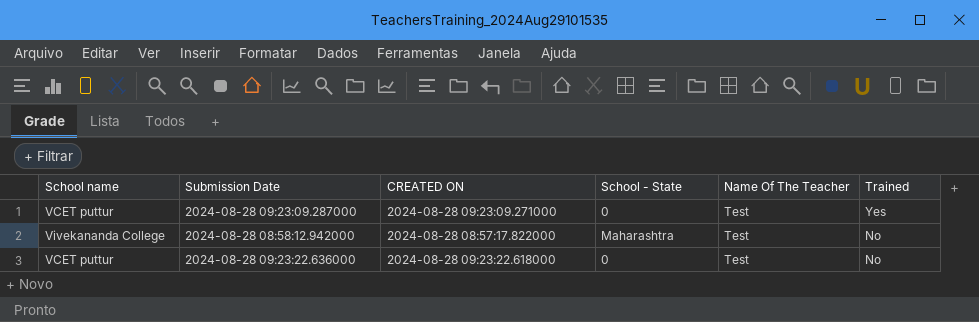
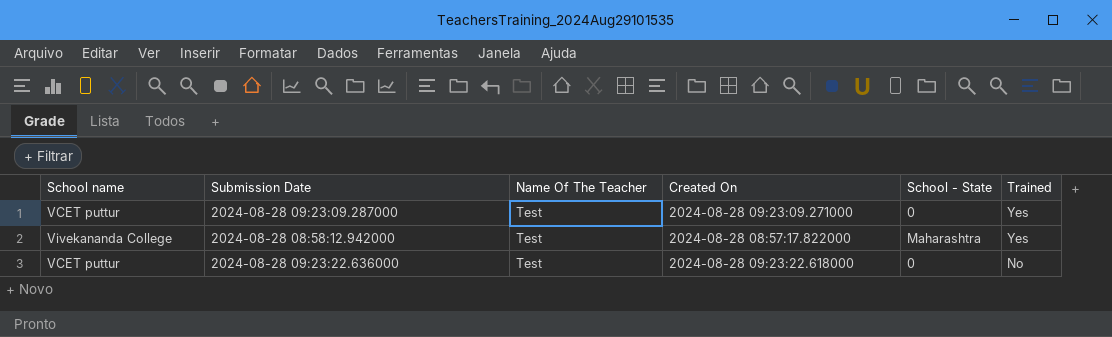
column Name Of The Teacher | position: 5 -> 3
column name: CREATED ON -> Created On
2024-08-28 08:58:12.942000 | Trained: No -> Yes

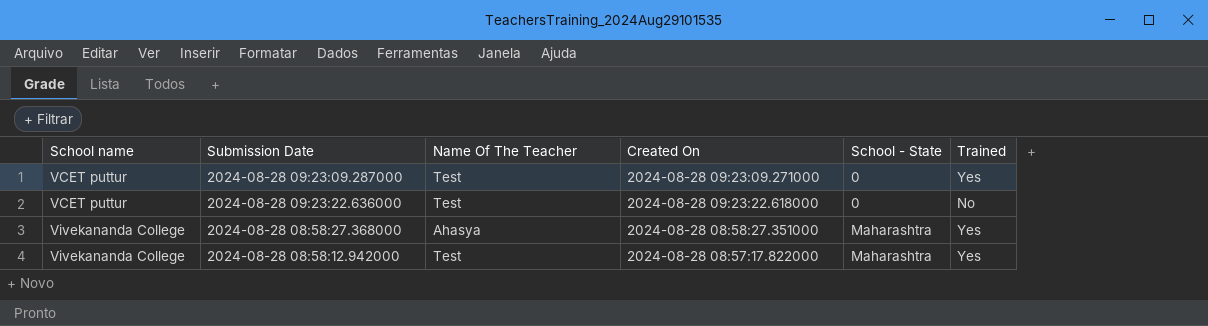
row order: Trained descending -> School name ascending
row 2024-08-28 08:58:27.368000: none -> Vivekananda College | Ahasya | 2024-08-28 08:58:27.351000 | Maharashtra | Yes

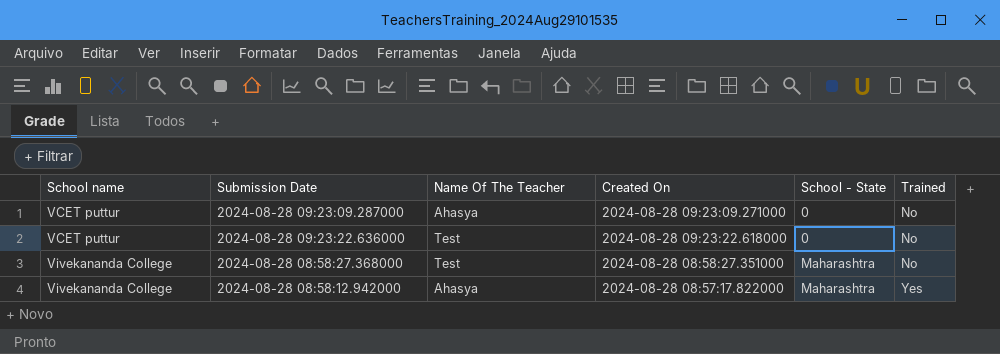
2024-08-28 09:23:09.287000 | Name Of The Teacher: Test -> Ahasya
2024-08-28 09:23:09.287000 | Trained: Yes -> No
2024-08-28 08:58:27.368000 | Name Of The Teacher: Ahasya -> Test
2024-08-28 08:58:27.368000 | Trained: Yes -> No
2024-08-28 08:58:12.942000 | Name Of The Teacher: Test -> Ahasya

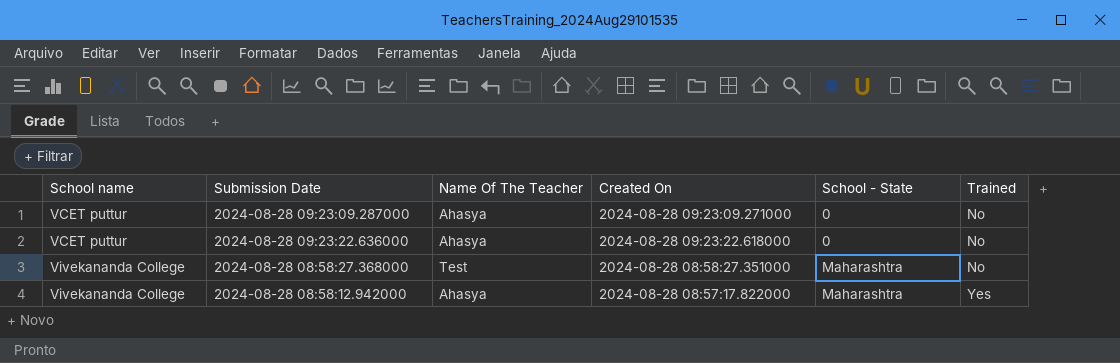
2024-08-28 09:23:22.636000 | Name Of The Teacher: Test -> Ahasya

